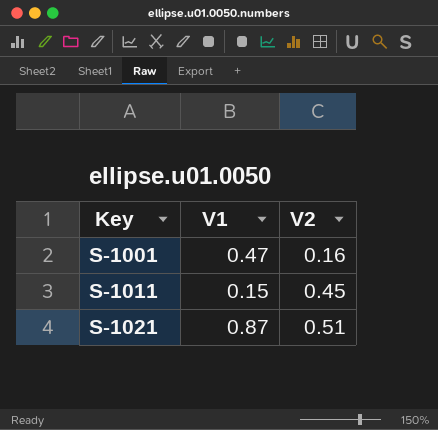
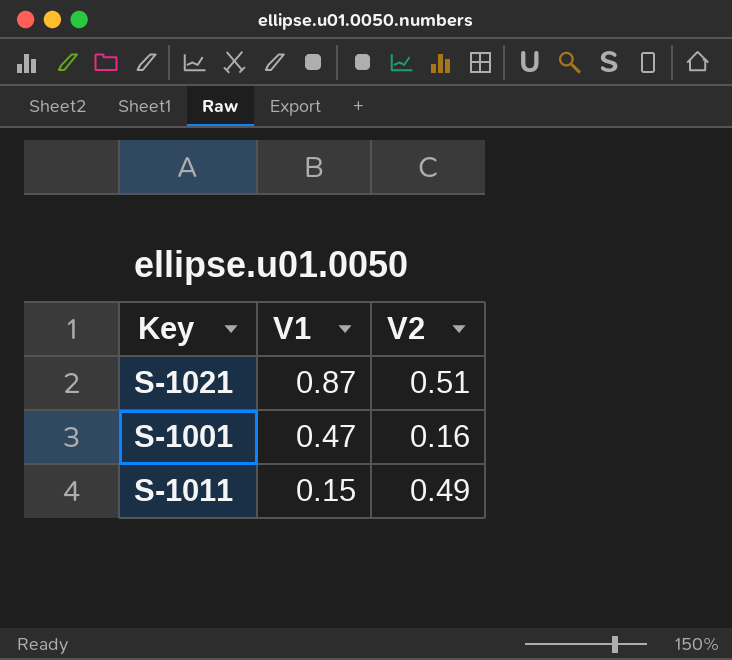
row order: Key ascending -> V1 descending
S-1011 | V2: 0.45 -> 0.49

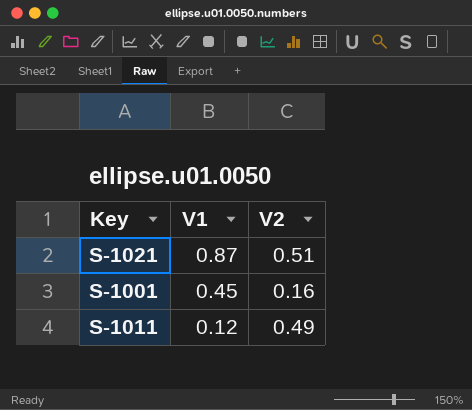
S-1001 | V1: 0.47 -> 0.45
S-1011 | V1: 0.15 -> 0.12

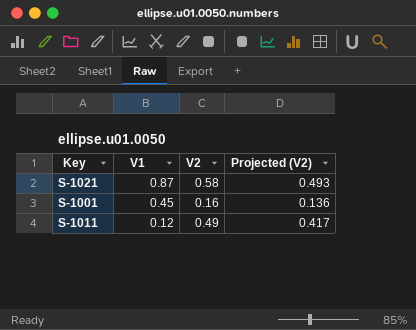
column Projected (V2) | formula: none -> [V2] * 0.85
S-1021 | V2: 0.51 -> 0.58

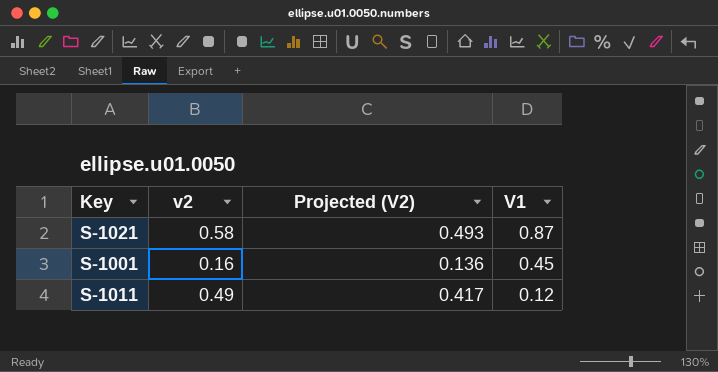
column name: V2 -> v2
column V1 | position: 2 -> 4

